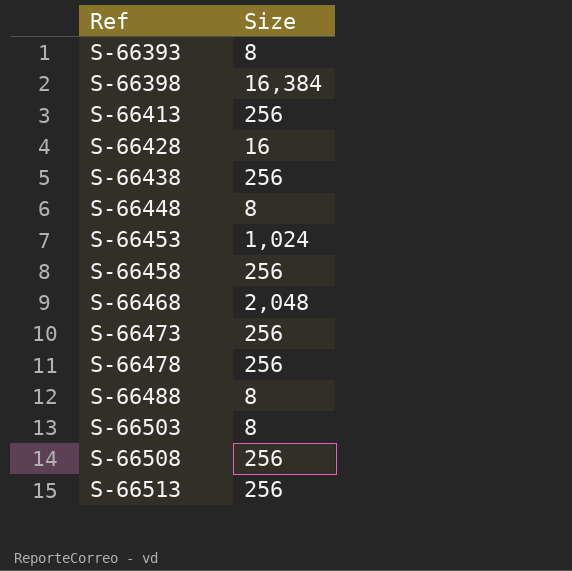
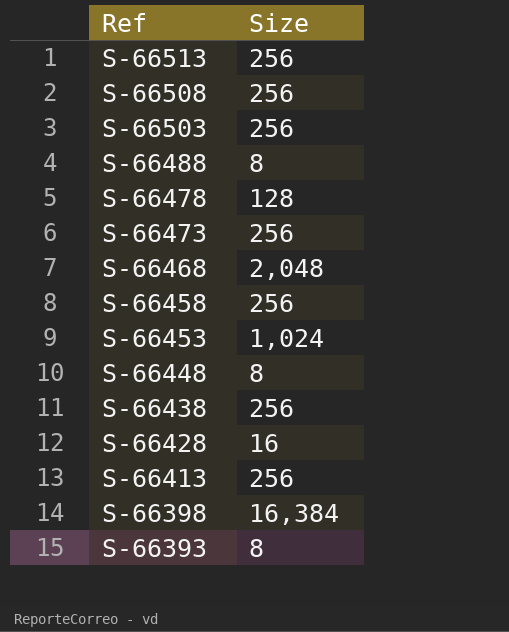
row order: Ref ascending -> Ref descending
S-66503 | Size: 8 -> 256
S-66478 | Size: 256 -> 128

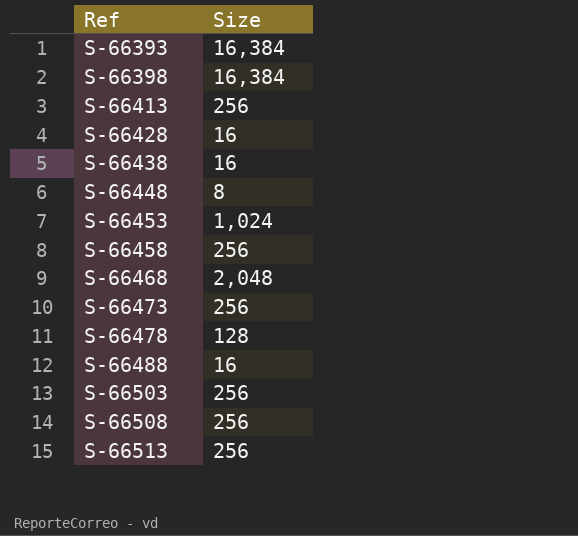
row order: Ref descending -> Ref ascending
S-66393 | Size: 8 -> 16,384
S-66438 | Size: 256 -> 16
S-66488 | Size: 8 -> 16

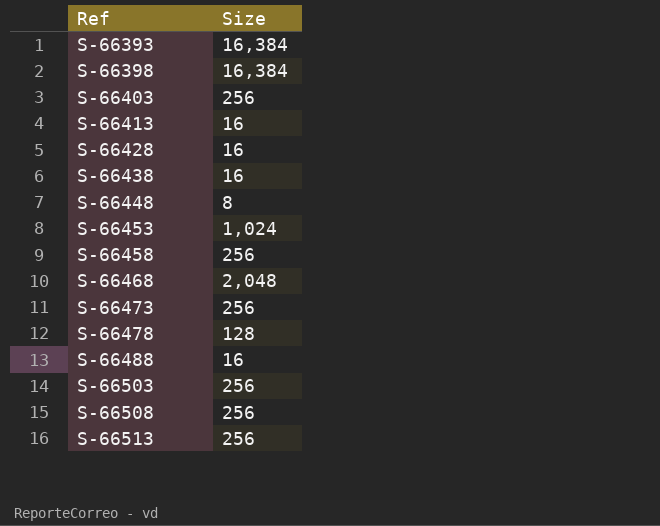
row S-66403: none -> 256
S-66413 | Size: 256 -> 16

